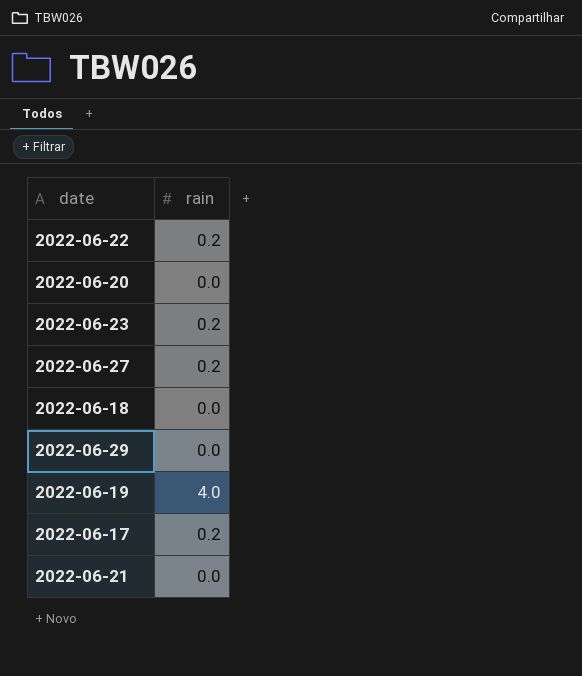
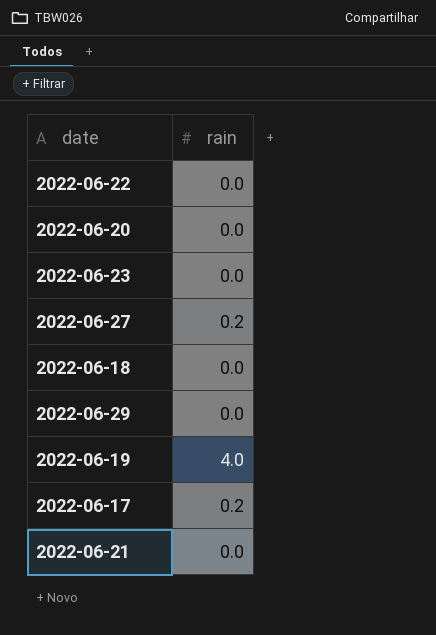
2022-06-22 | rain: 0.2 -> 0.0
2022-06-23 | rain: 0.2 -> 0.0

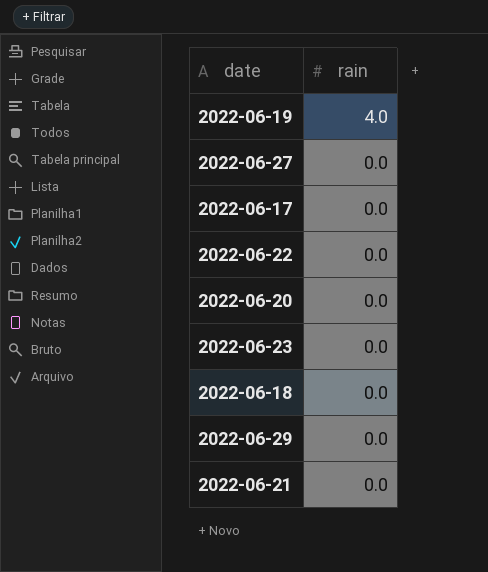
row order: none -> rain descending
2022-06-27 | rain: 0.2 -> 0.0
2022-06-17 | rain: 0.2 -> 0.0

